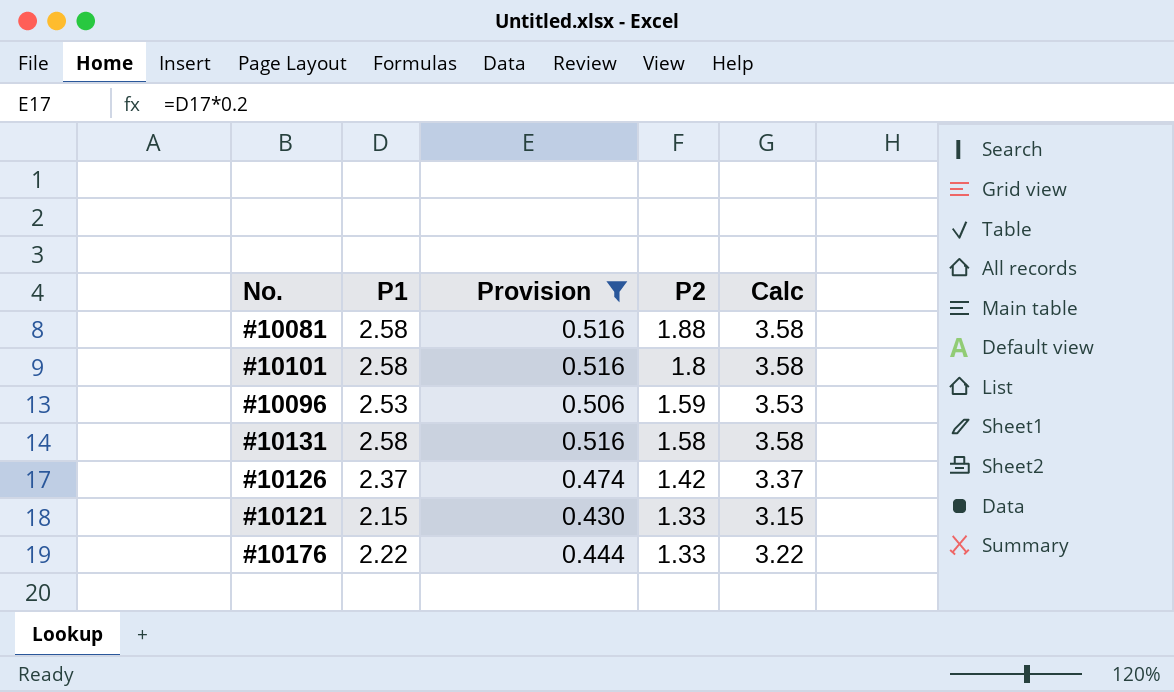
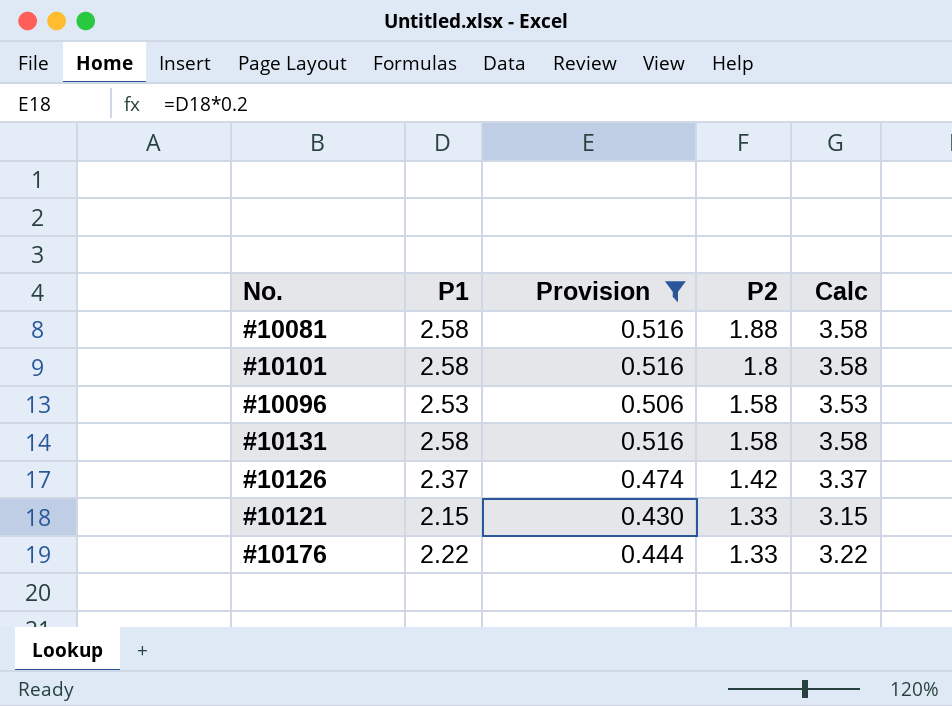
#10096 | P2: 1.59 -> 1.58

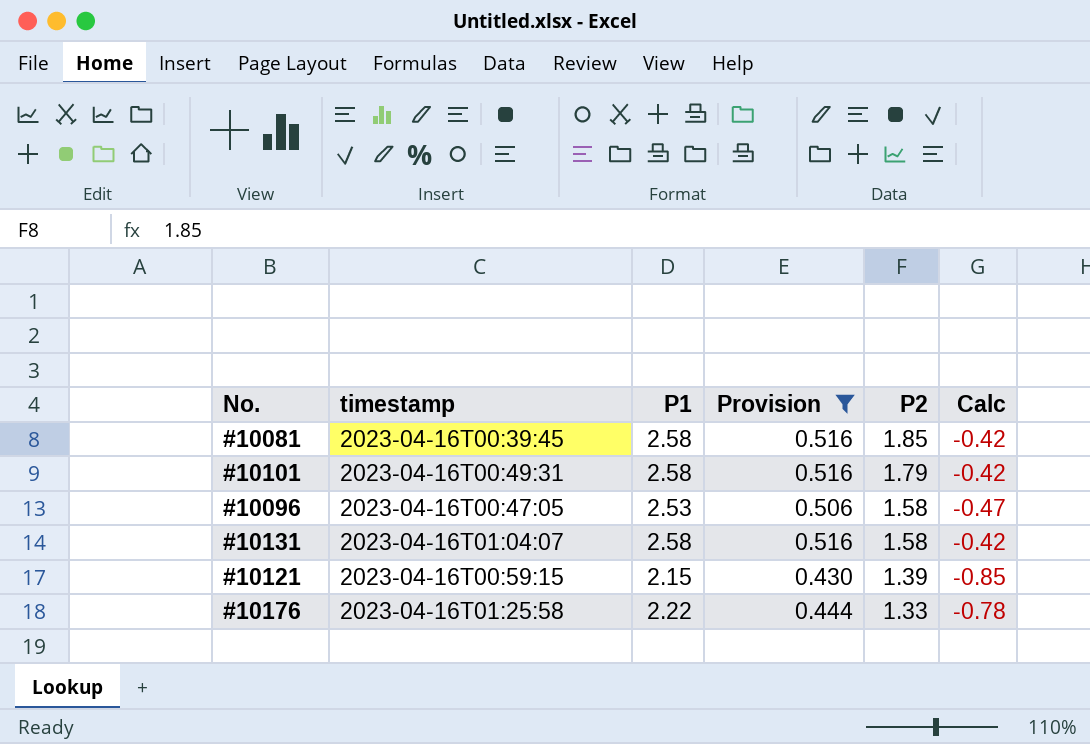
column timestamp | position: none -> 2
column Calc | formula: [P1] + 1 -> [P1] - 3
row #10126: 2.37 | 0.474 | 1.42 | 3.37 -> none
#10081 | P2: 1.88 -> 1.85
#10101 | P2: 1.8 -> 1.79
#10121 | P2: 1.33 -> 1.39

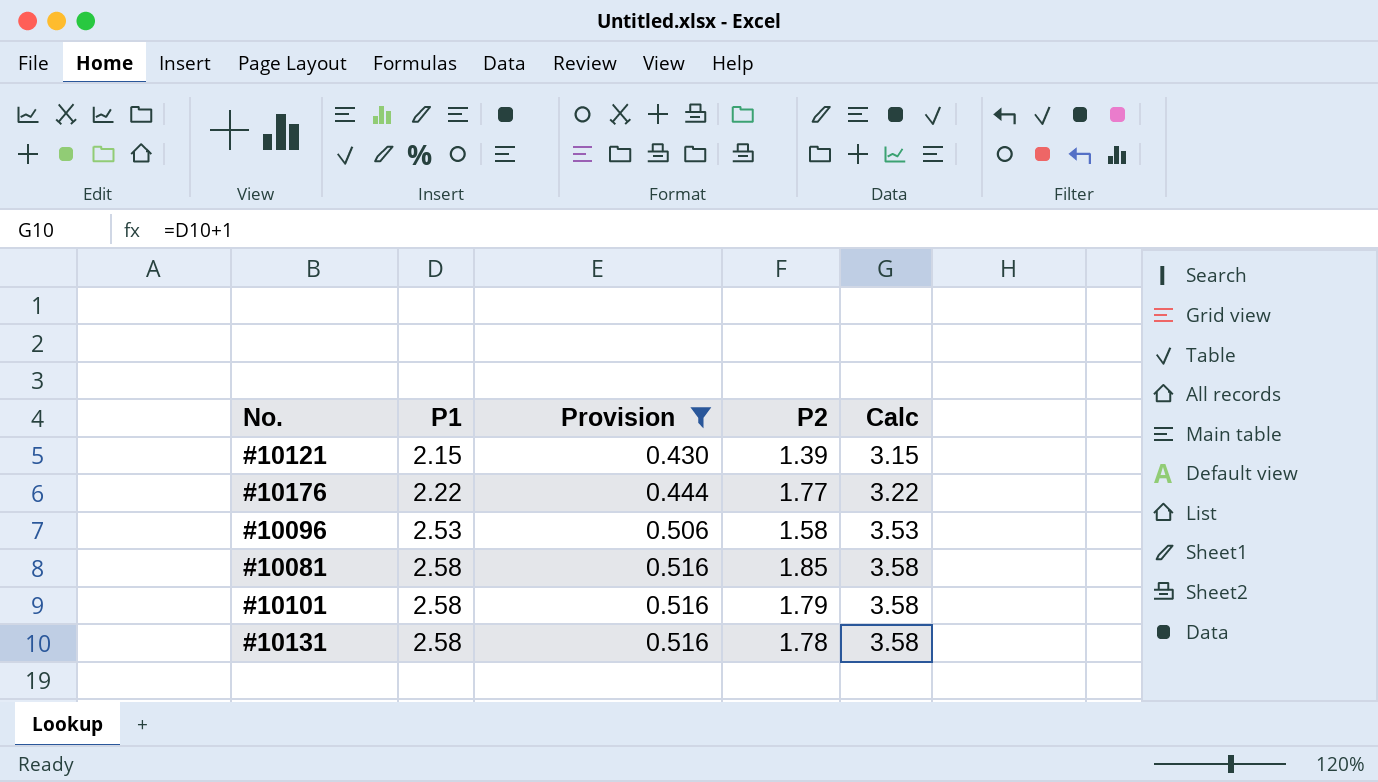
row order: P2 descending -> P1 ascending
column timestamp | position: 2 -> none
column Calc | formula: [P1] - 3 -> [P1] + 1
#10176 | P2: 1.33 -> 1.77
#10131 | P2: 1.58 -> 1.78

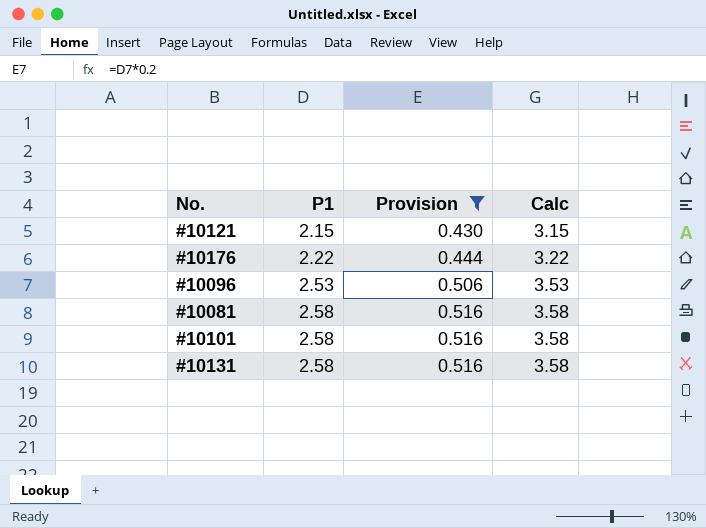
column P2 | position: 4 -> none

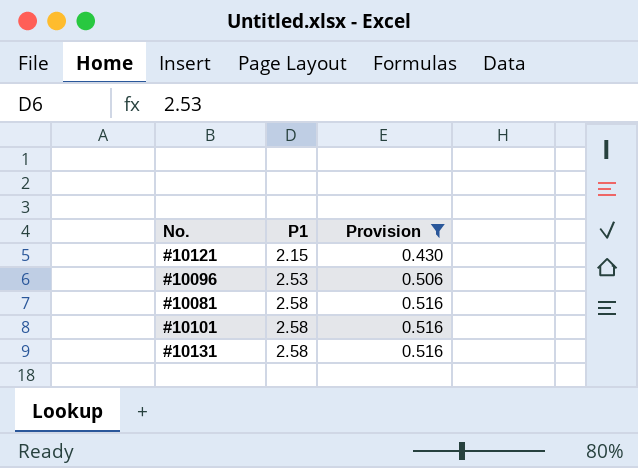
column Calc | formula: [P1] + 1 -> none
row #10176: 2.22 | 0.444 | 3.22 -> none

